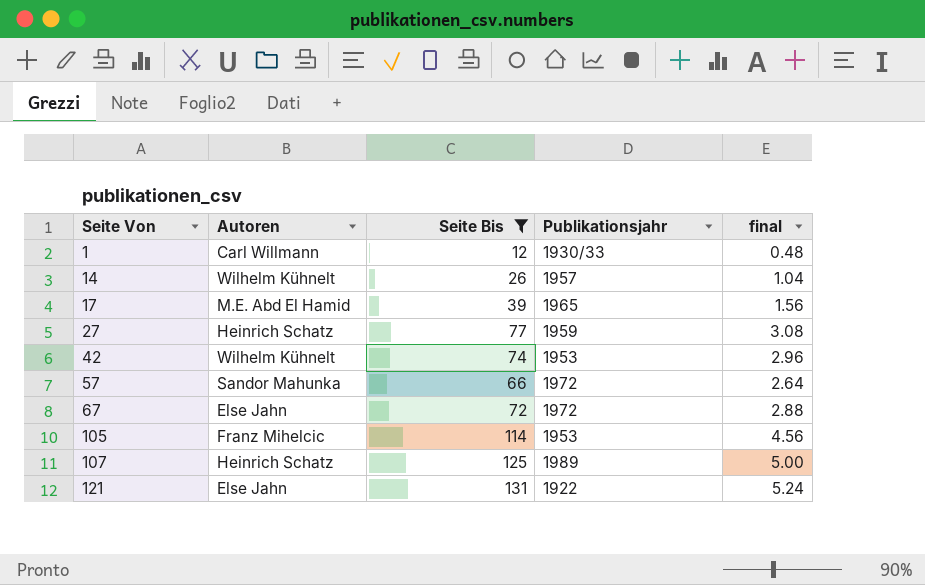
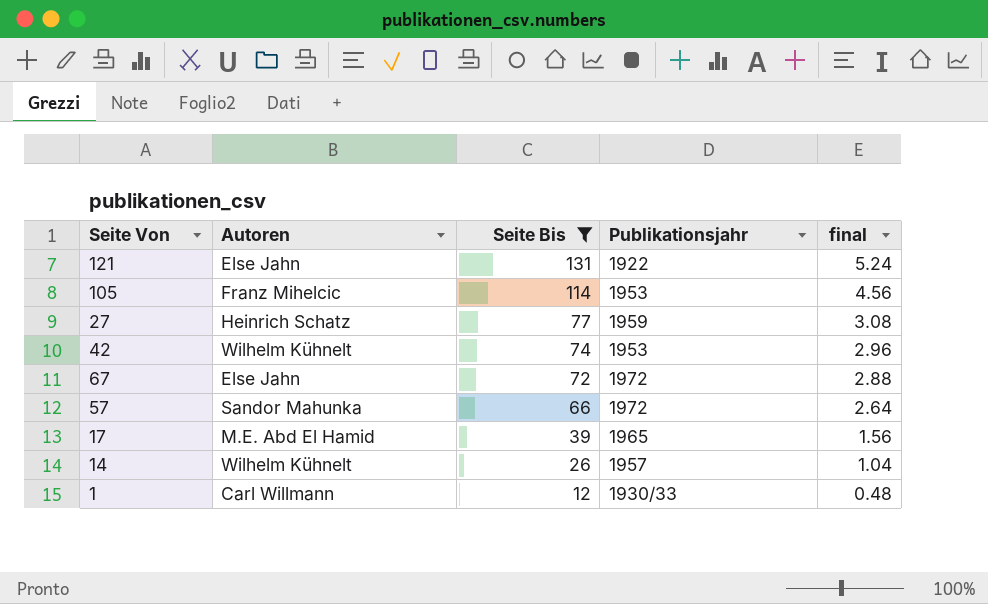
row order: Seite Von ascending -> Seite Bis descending
row 107: Heinrich Schatz | 125 | 1989 | 5.00 -> none

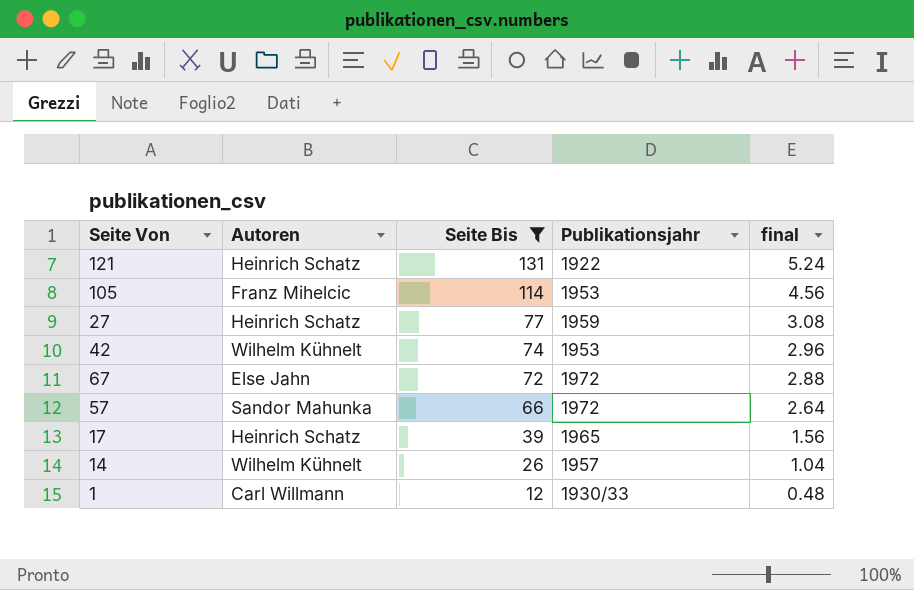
121 | Autoren: Else Jahn -> Heinrich Schatz
17 | Autoren: M.E. Abd El Hamid -> Heinrich Schatz

